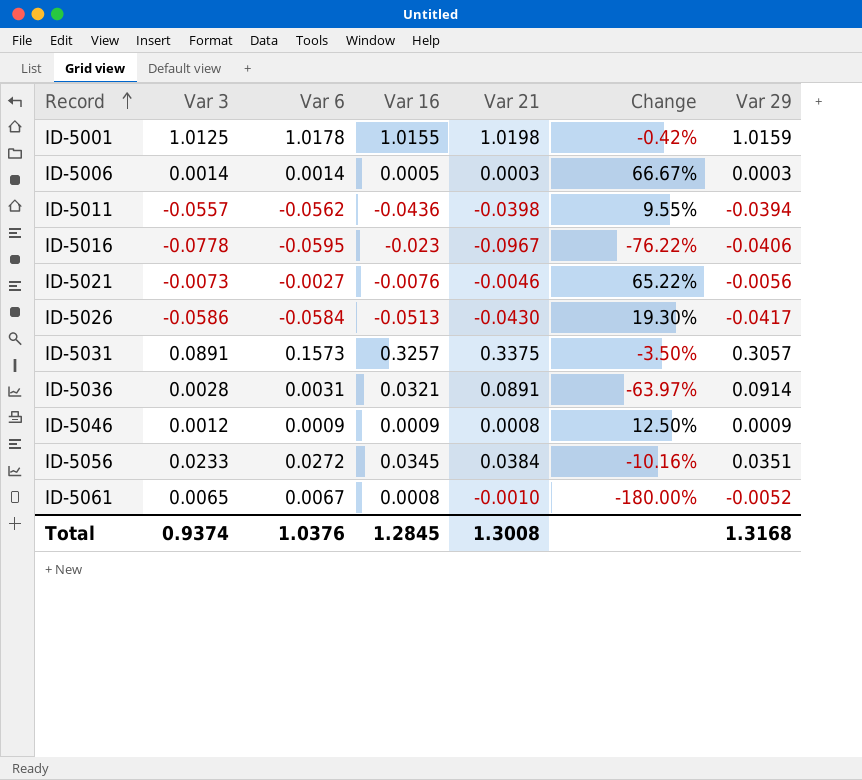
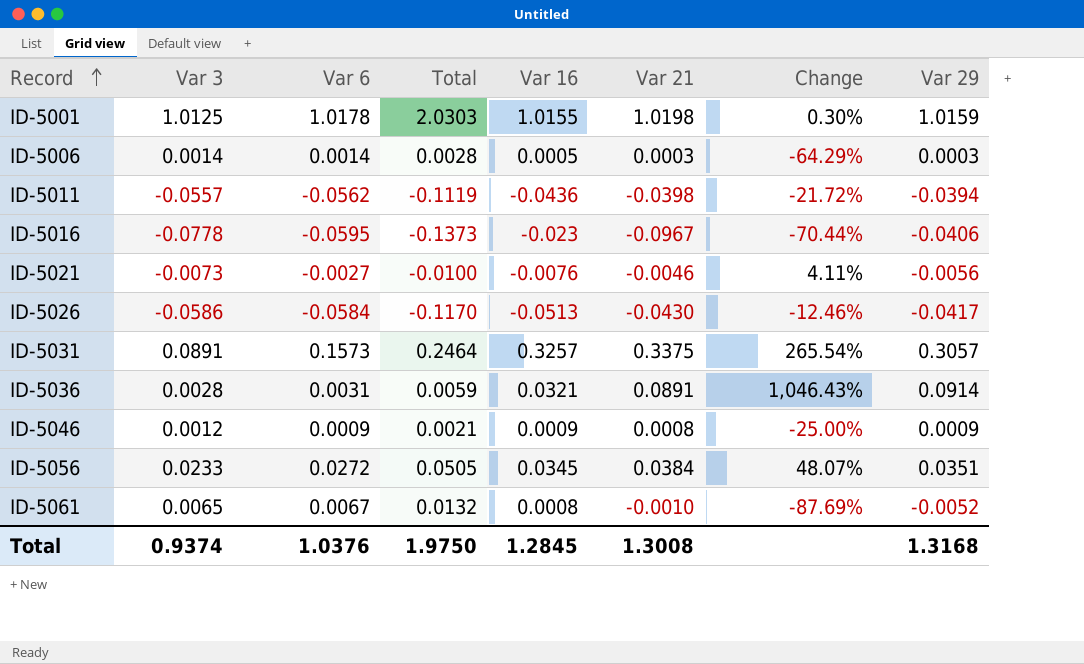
column Total | formula: none -> [Var 3] + [Var 6]
column Change | formula: ([Var 16] - [Var 21]) / [Var 21] -> ([Var 16] - [Var 3]) / [Var 3]

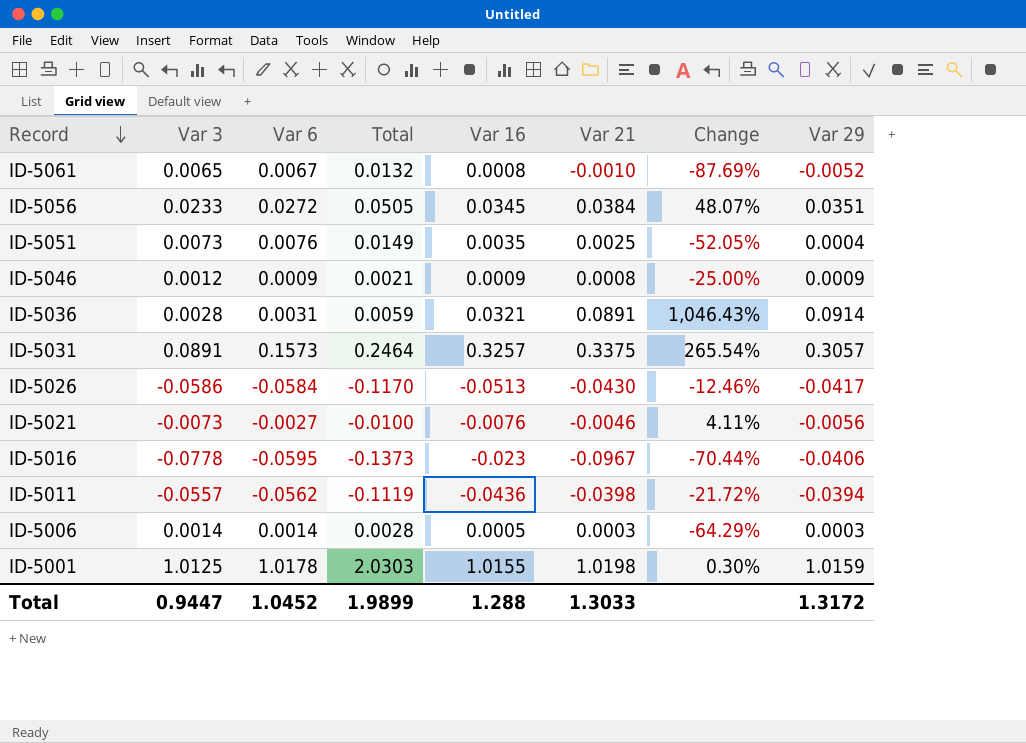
row order: Record ascending -> Record descending
row ID-5051: none -> 0.0073 | 0.0076 | 0.0149 | 0.0035 | 0.0025 | -52.05% | 0.0004
Total | Var 3: 0.9374 -> 0.9447
Total | Var 6: 1.0376 -> 1.0452
Total | Total: 1.9750 -> 1.9899
Total | Var 16: 1.2845 -> 1.288
Total | Var 21: 1.3008 -> 1.3033
Total | Var 29: 1.3168 -> 1.3172

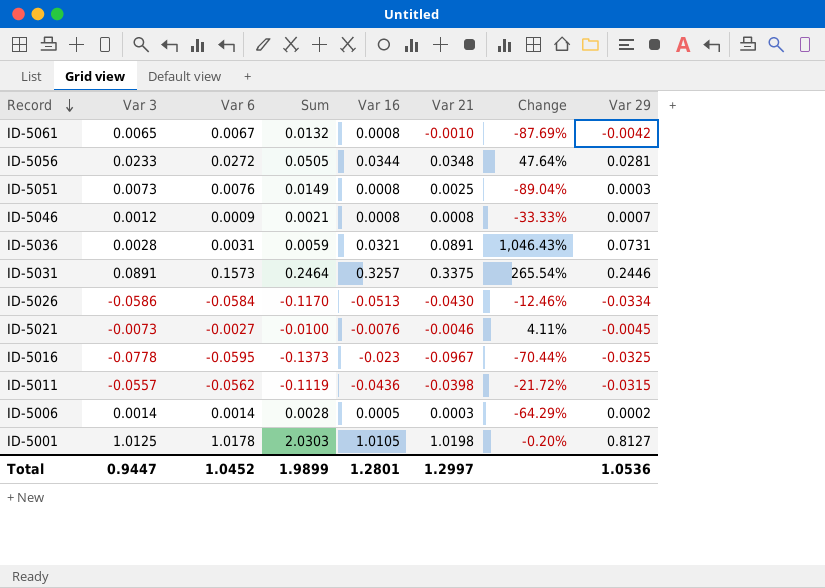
column name: Total -> Sum
ID-5061 | Var 29: -0.0052 -> -0.0042
ID-5056 | Var 16: 0.0345 -> 0.0344
ID-5056 | Var 21: 0.0384 -> 0.0348
ID-5056 | Change: 48.07% -> 47.64%
ID-5056 | Var 29: 0.0351 -> 0.0281
ID-5051 | Var 16: 0.0035 -> 0.0008
ID-5051 | Change: -52.05% -> -89.04%
ID-5051 | Var 29: 0.0004 -> 0.0003
ID-5046 | Var 16: 0.0009 -> 0.0008
ID-5046 | Change: -25.00% -> -33.33%
ID-5046 | Var 29: 0.0009 -> 0.0007
ID-5036 | Var 29: 0.0914 -> 0.0731
ID-5031 | Var 29: 0.3057 -> 0.2446
ID-5026 | Var 29: -0.0417 -> -0.0334
ID-5021 | Var 29: -0.0056 -> -0.0045
ID-5016 | Var 29: -0.0406 -> -0.0325
ID-5011 | Var 29: -0.0394 -> -0.0315
ID-5006 | Var 29: 0.0003 -> 0.0002
ID-5001 | Var 16: 1.0155 -> 1.0105
ID-5001 | Change: 0.30% -> -0.20%
ID-5001 | Var 29: 1.0159 -> 0.8127
Total | Var 16: 1.288 -> 1.2801
Total | Var 21: 1.3033 -> 1.2997
Total | Var 29: 1.3172 -> 1.0536

